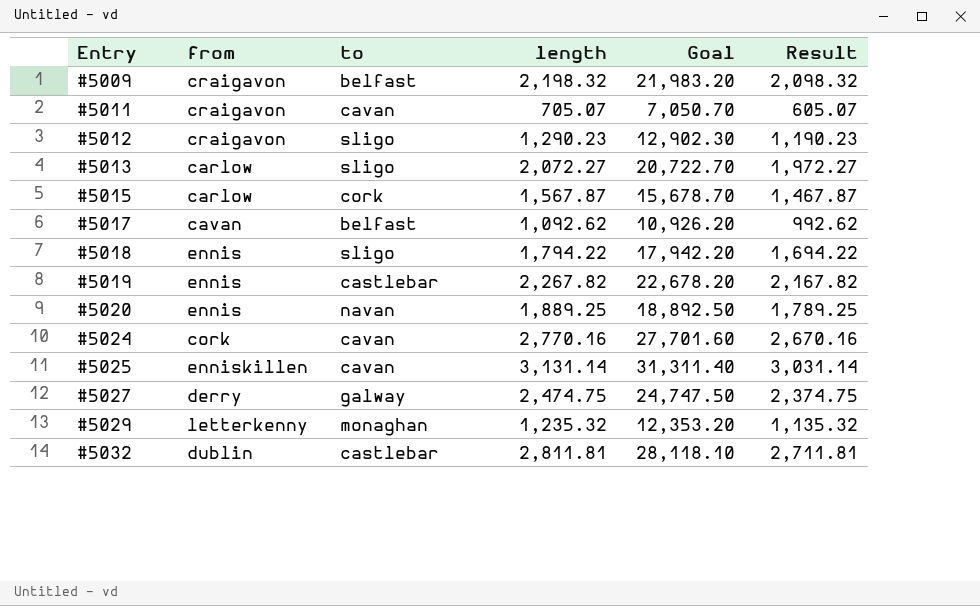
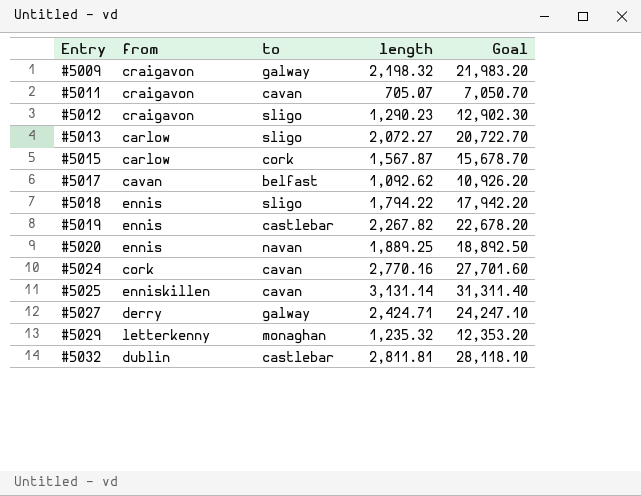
column Result | formula: [length] - 100 -> none
#5009 | to: belfast -> galway
#5027 | length: 2,474.75 -> 2,424.71
#5027 | Goal: 24,747.50 -> 24,247.10

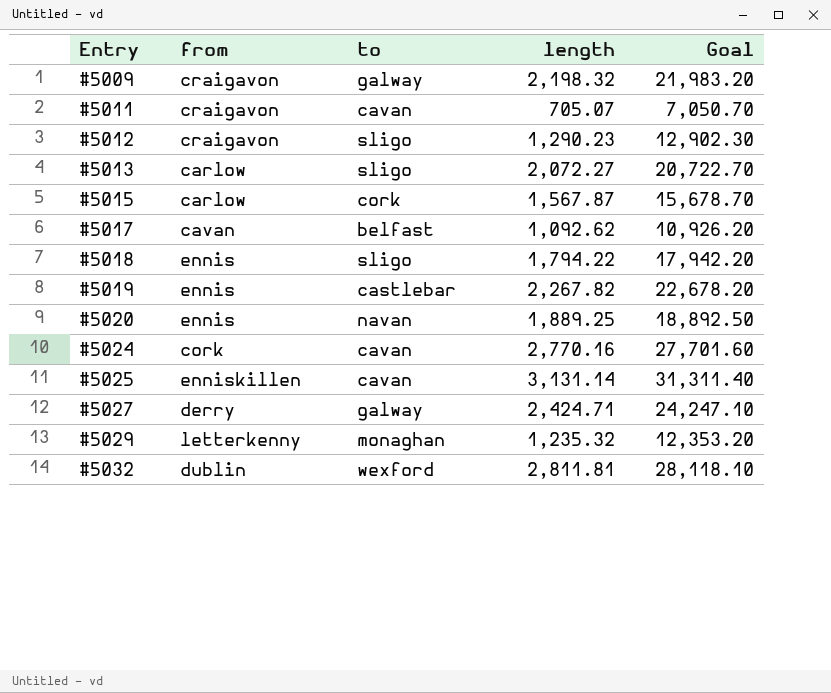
#5032 | to: castlebar -> wexford

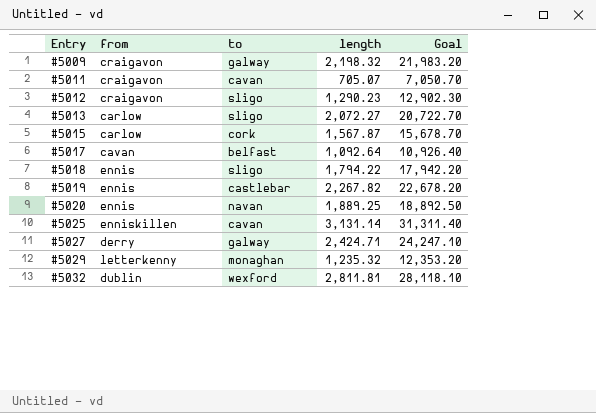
row #5024: cork | cavan | 2,770.16 | 27,701.60 -> none
#5017 | length: 1,092.62 -> 1,092.64
#5017 | Goal: 10,926.20 -> 10,926.40

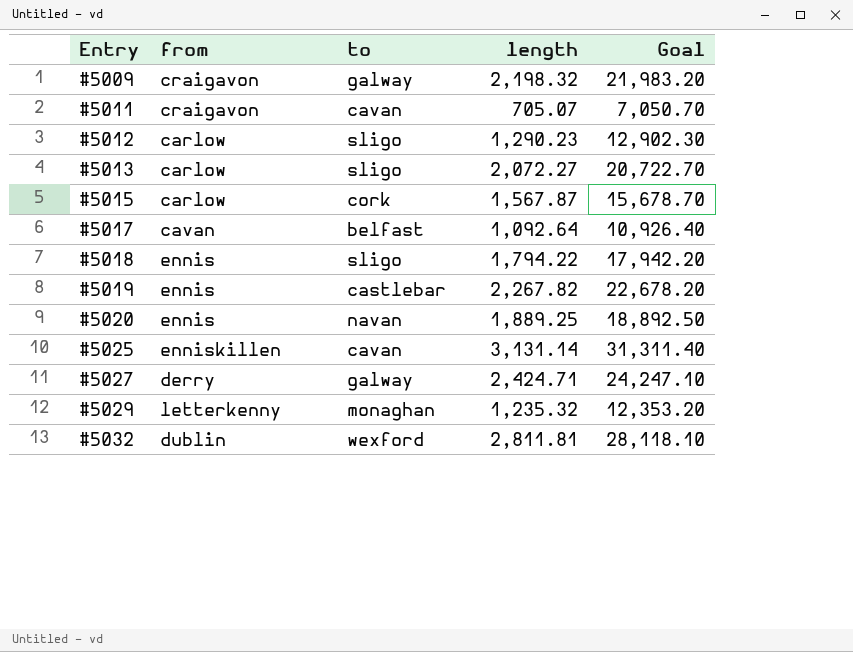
#5012 | from: craigavon -> carlow

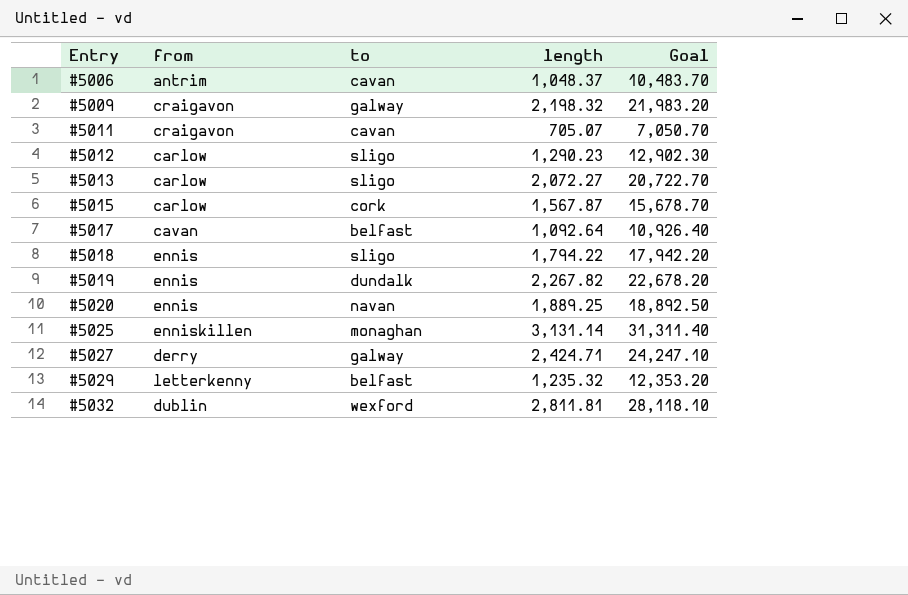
row #5006: none -> antrim | cavan | 1,048.37 | 10,483.70
#5019 | to: castlebar -> dundalk
#5025 | to: cavan -> monaghan
#5029 | to: monaghan -> belfast

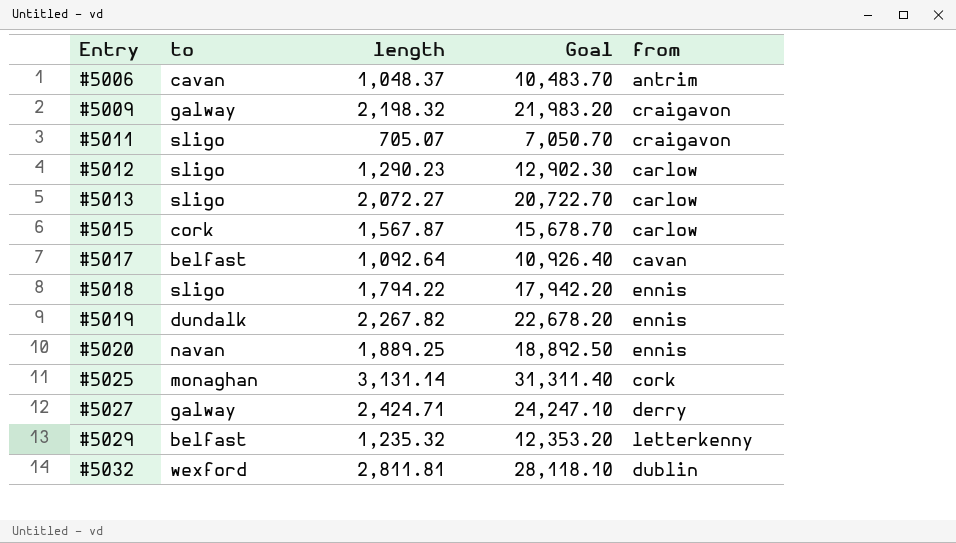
column from | position: 2 -> 5
#5011 | to: cavan -> sligo
#5025 | from: enniskillen -> cork

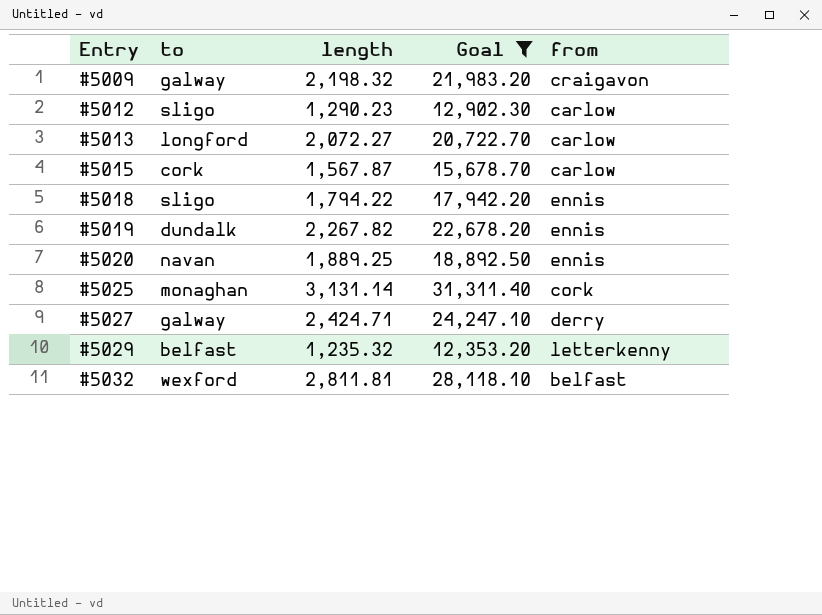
filter: none -> Goal >= 12,353.20
#5013 | to: sligo -> longford
#5032 | from: dublin -> belfast

